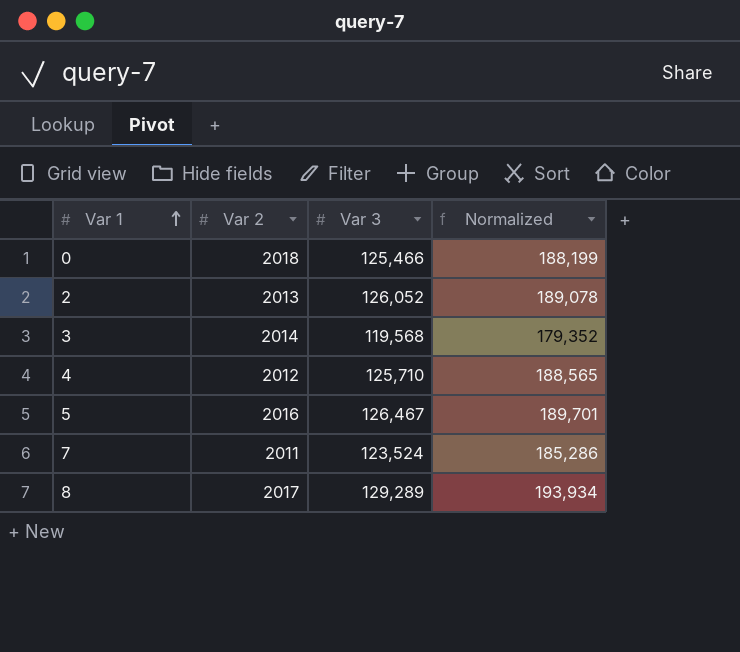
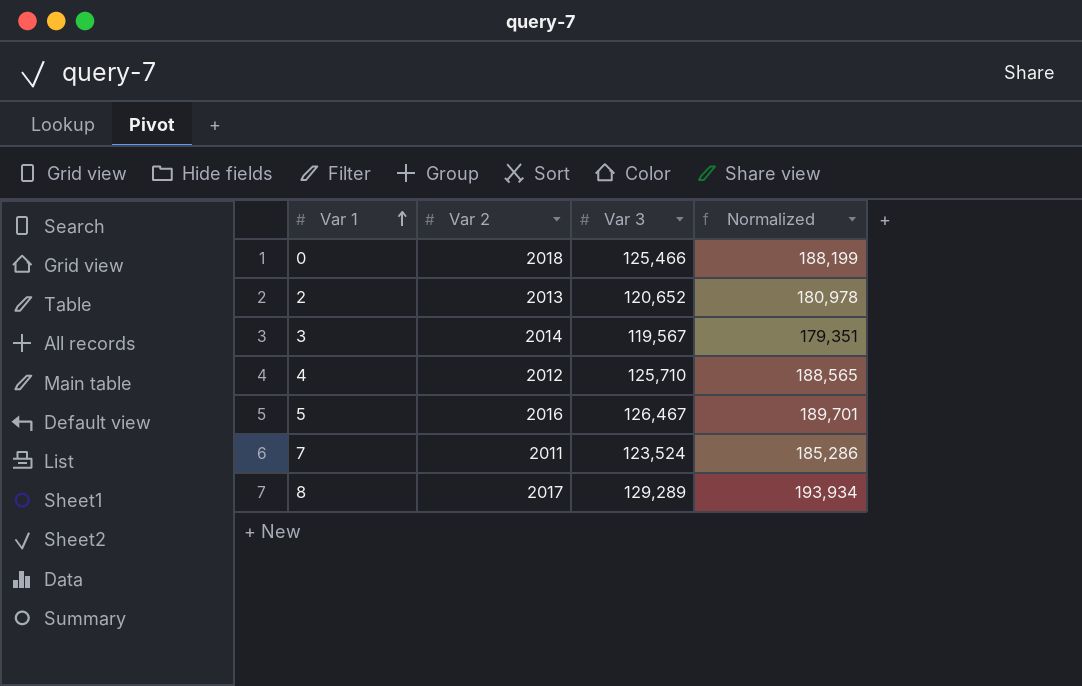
2 | Var 3: 126,052 -> 120,652
2 | Normalized: 189,078 -> 180,978
3 | Var 3: 119,568 -> 119,567
3 | Normalized: 179,352 -> 179,351

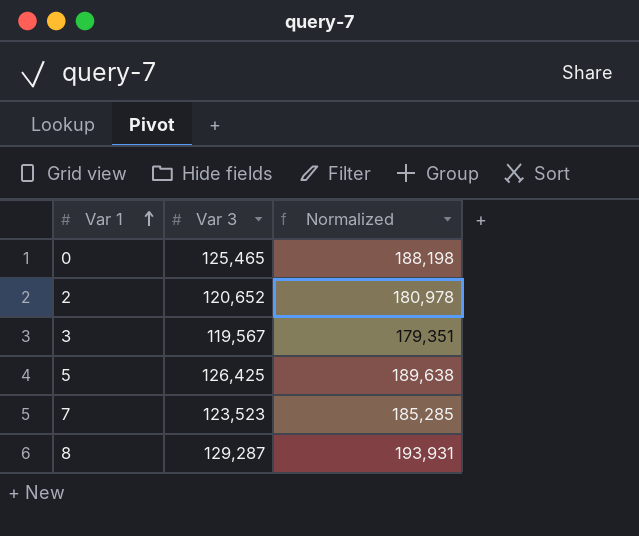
column Var 2 | position: 2 -> none
row 4: 2012 | 125,710 | 188,565 -> none
0 | Var 3: 125,466 -> 125,465
0 | Normalized: 188,199 -> 188,198
5 | Var 3: 126,467 -> 126,425
5 | Normalized: 189,701 -> 189,638
7 | Var 3: 123,524 -> 123,523
7 | Normalized: 185,286 -> 185,285
8 | Var 3: 129,289 -> 129,287
8 | Normalized: 193,934 -> 193,931

